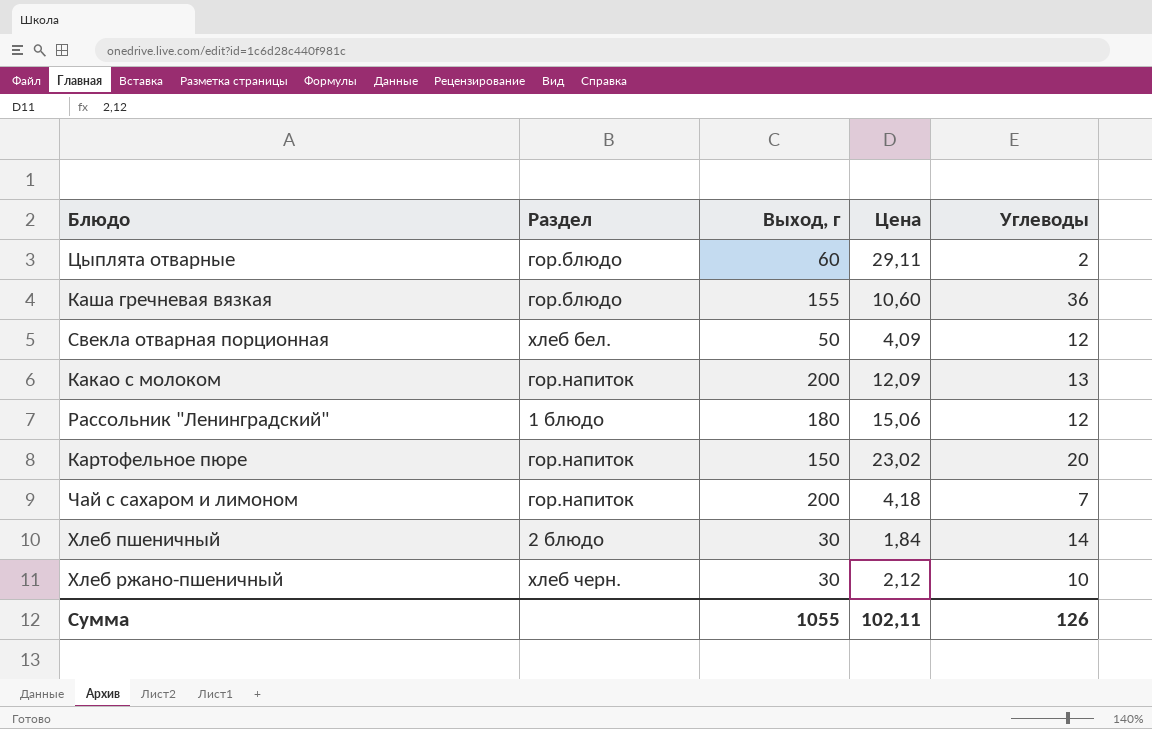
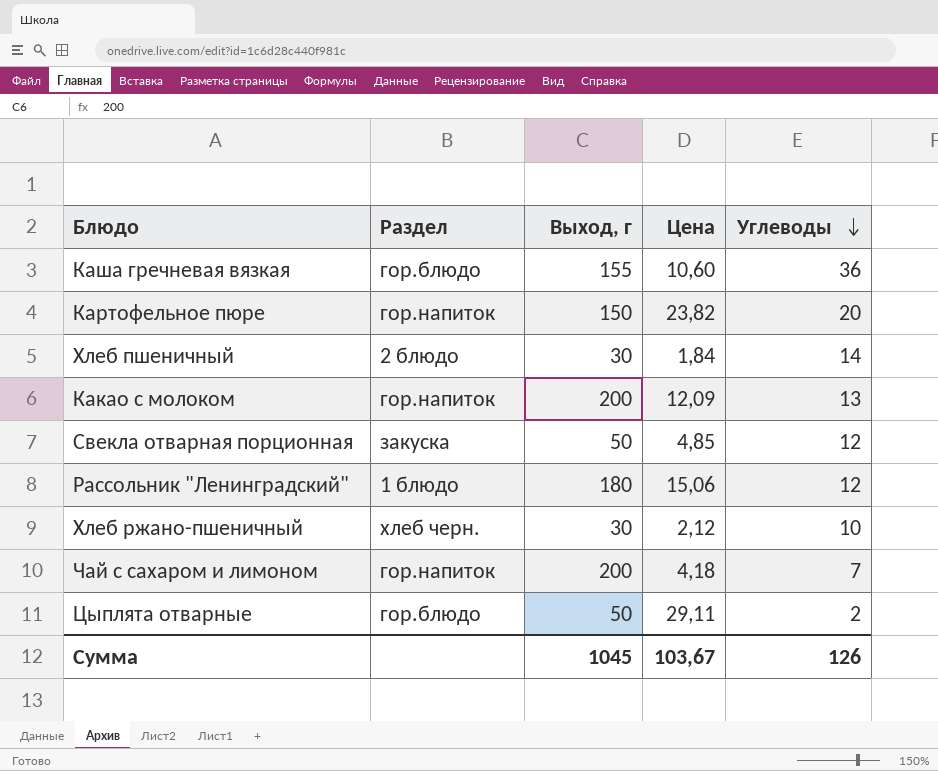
row order: none -> Углеводы descending
Картофельное пюре | Цена: 23,02 -> 23,82
Свекла отварная порционная | Раздел: хлеб бел. -> закуска
Свекла отварная порционная | Цена: 4,09 -> 4,85
Цыплята отварные | Выход, г: 60 -> 50
Сумма | Выход, г: 1055 -> 1045
Сумма | Цена: 102,11 -> 103,67

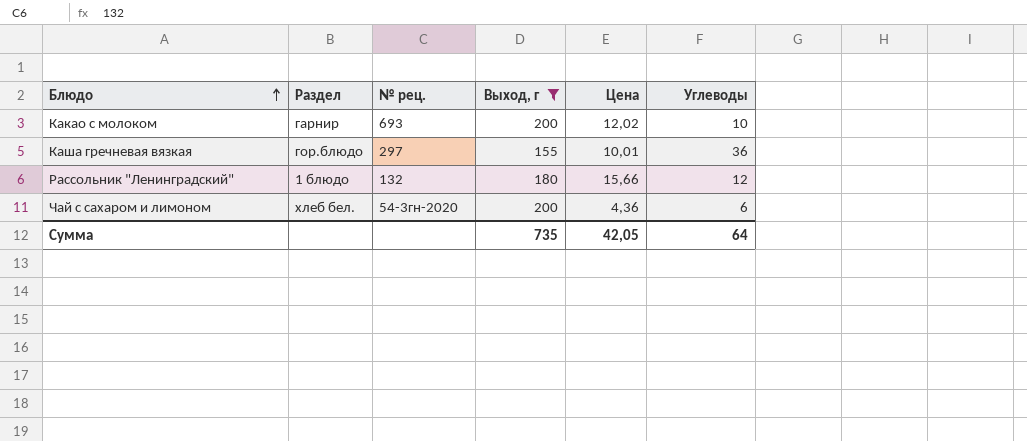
filter: none -> Выход, г >= 155
row order: Углеводы descending -> Блюдо ascending
column № рец. | position: none -> 3
Какао с молоком | Раздел: гор.напиток -> гарнир
Какао с молоком | Цена: 12,09 -> 12,02
Какао с молоком | Углеводы: 13 -> 10
Каша гречневая вязкая | Цена: 10,60 -> 10,01
Рассольник "Ленинградский" | Цена: 15,06 -> 15,66
Чай с сахаром и лимоном | Раздел: гор.напиток -> хлеб бел.
Чай с сахаром и лимоном | Цена: 4,18 -> 4,36
Чай с сахаром и лимоном | Углеводы: 7 -> 6
Сумма | Выход, г: 1045 -> 735
Сумма | Цена: 103,67 -> 42,05
Сумма | Углеводы: 126 -> 64

